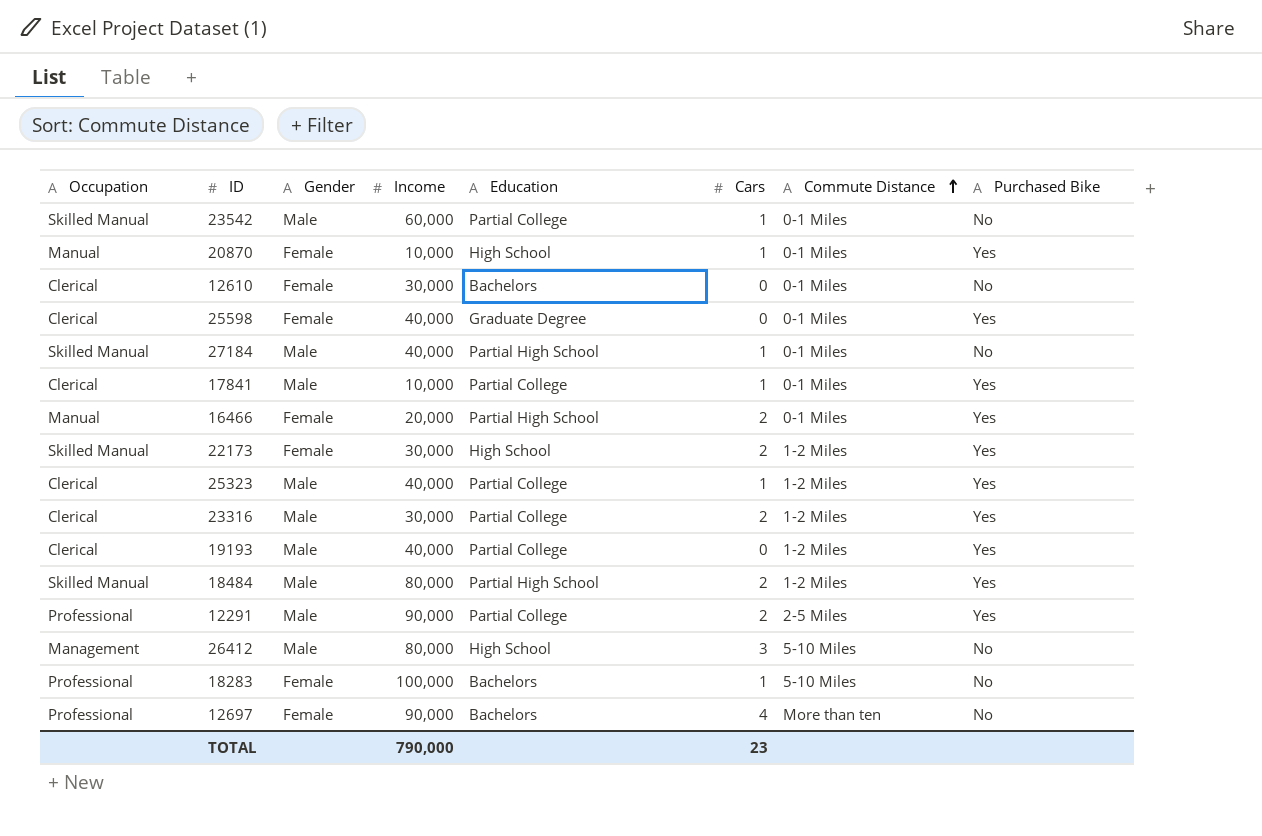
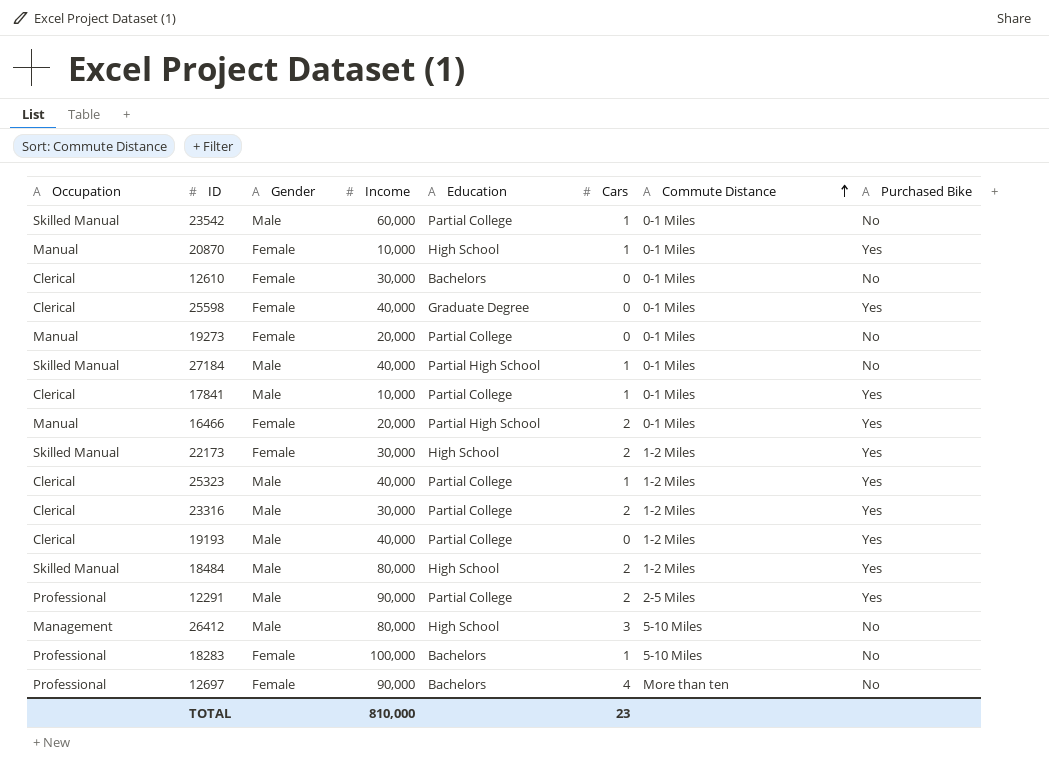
row 19273: none -> Manual | Female | 20,000 | Partial College | 0 | 0-1 Miles | No
18484 | Education: Partial High School -> High School
TOTAL | Income: 790,000 -> 810,000

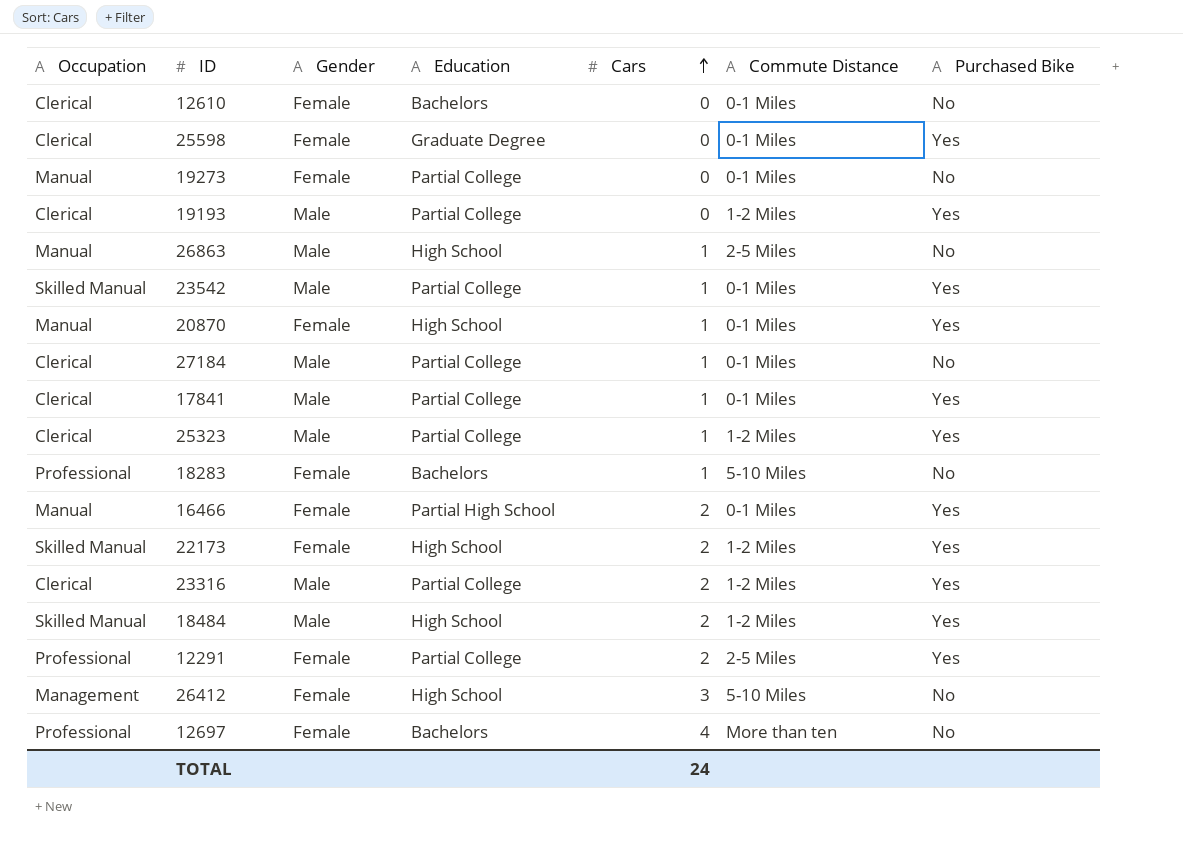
row order: Commute Distance ascending -> Cars ascending
column Income | position: 4 -> none
row 26863: none -> Manual | Male | High School | 1 | 2-5 Miles | No
23542 | Purchased Bike: No -> Yes
27184 | Occupation: Skilled Manual -> Clerical
27184 | Education: Partial High School -> Partial College
12291 | Gender: Male -> Female
26412 | Gender: Male -> Female
TOTAL | Cars: 23 -> 24

